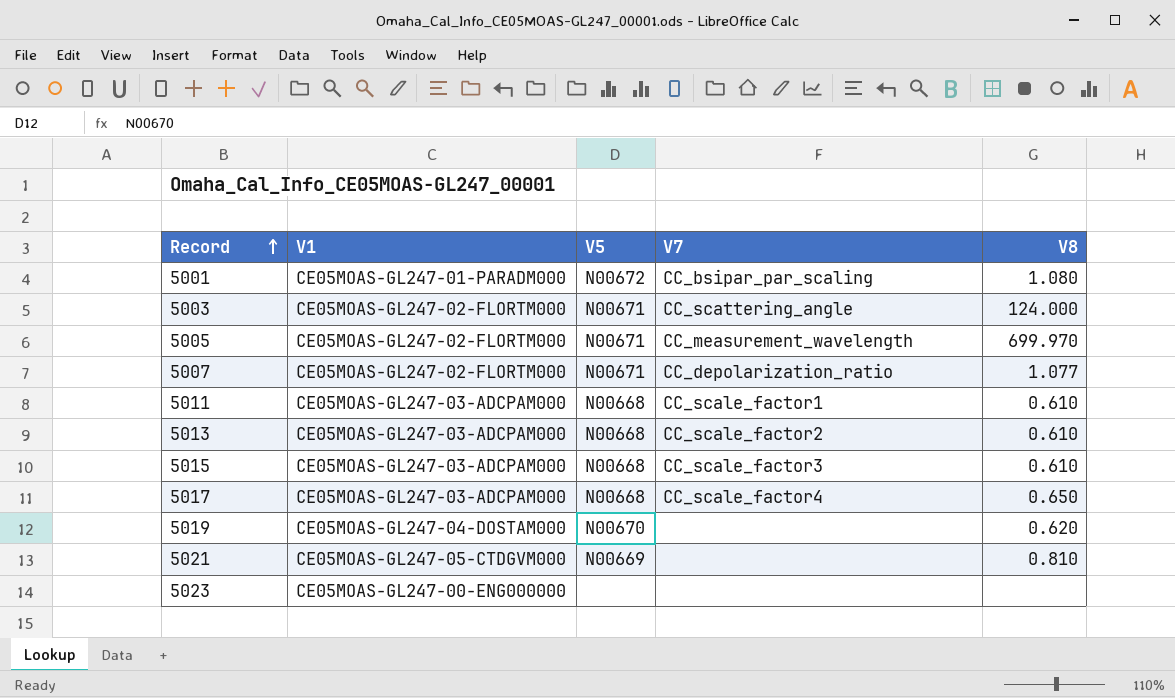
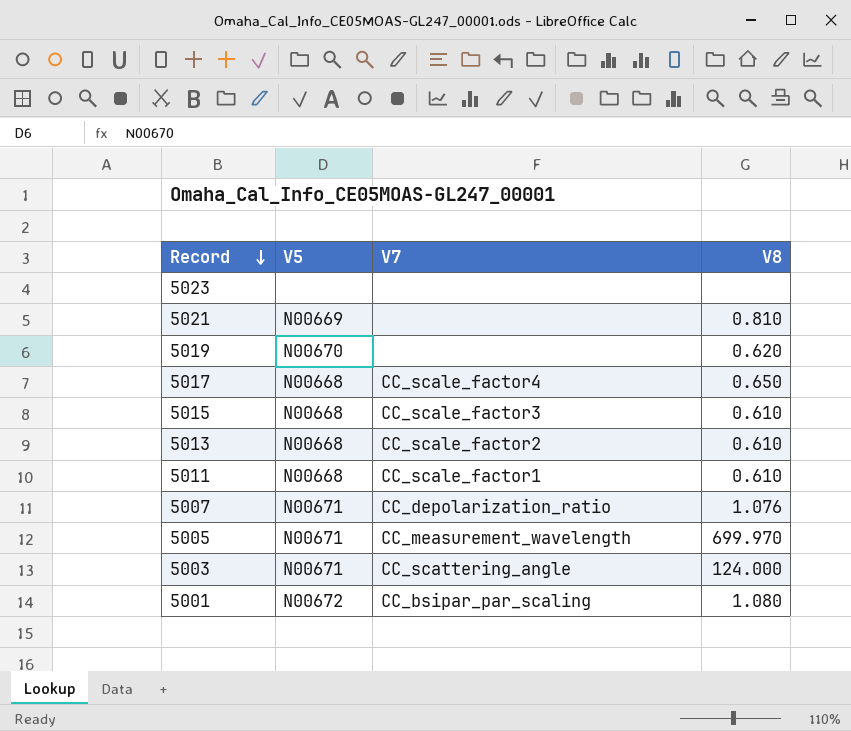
row order: Record ascending -> Record descending
column V1 | position: 2 -> none
5007 | V8: 1.077 -> 1.076

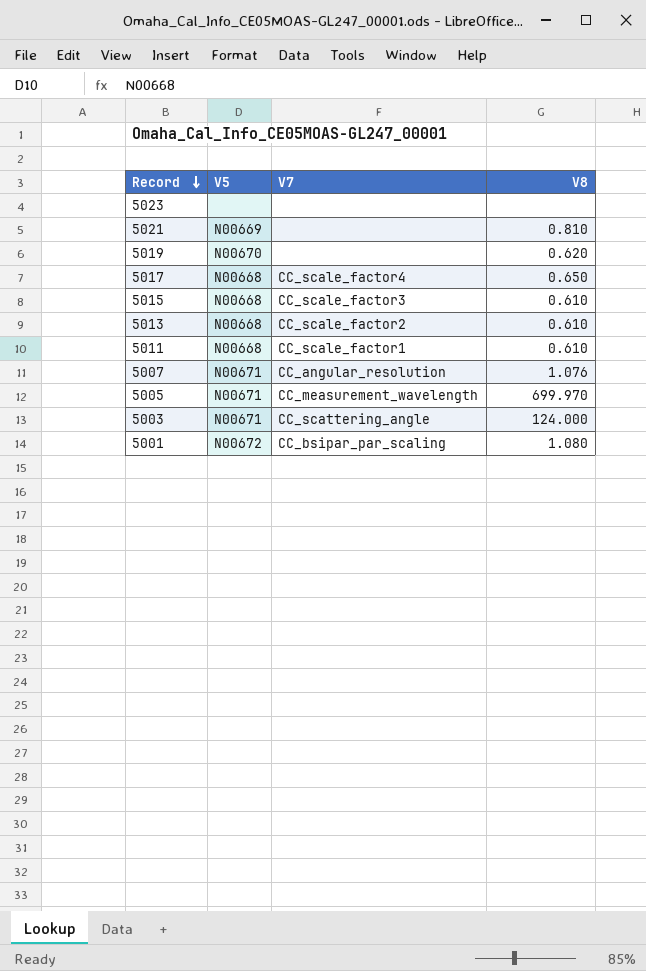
5007 | V7: CC_depolarization_ratio -> CC_angular_resolution

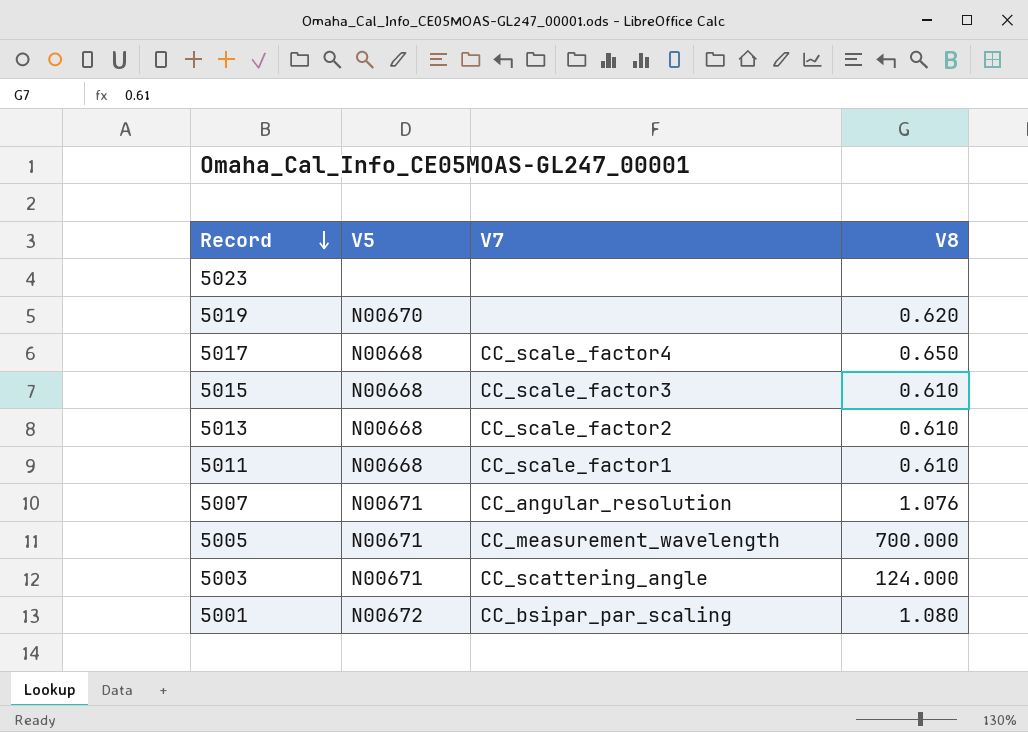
row 5021: N00669 | none | 0.810 -> none
5005 | V8: 699.970 -> 700.000

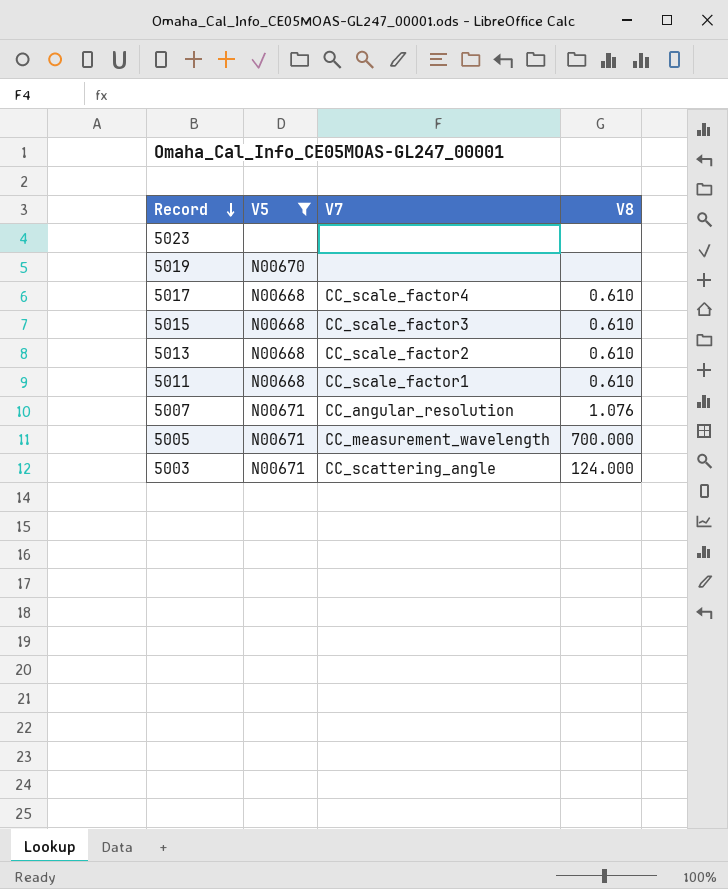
filter: none -> V5 != N00672
5019 | V8: 0.620 -> none
5017 | V8: 0.650 -> 0.610

